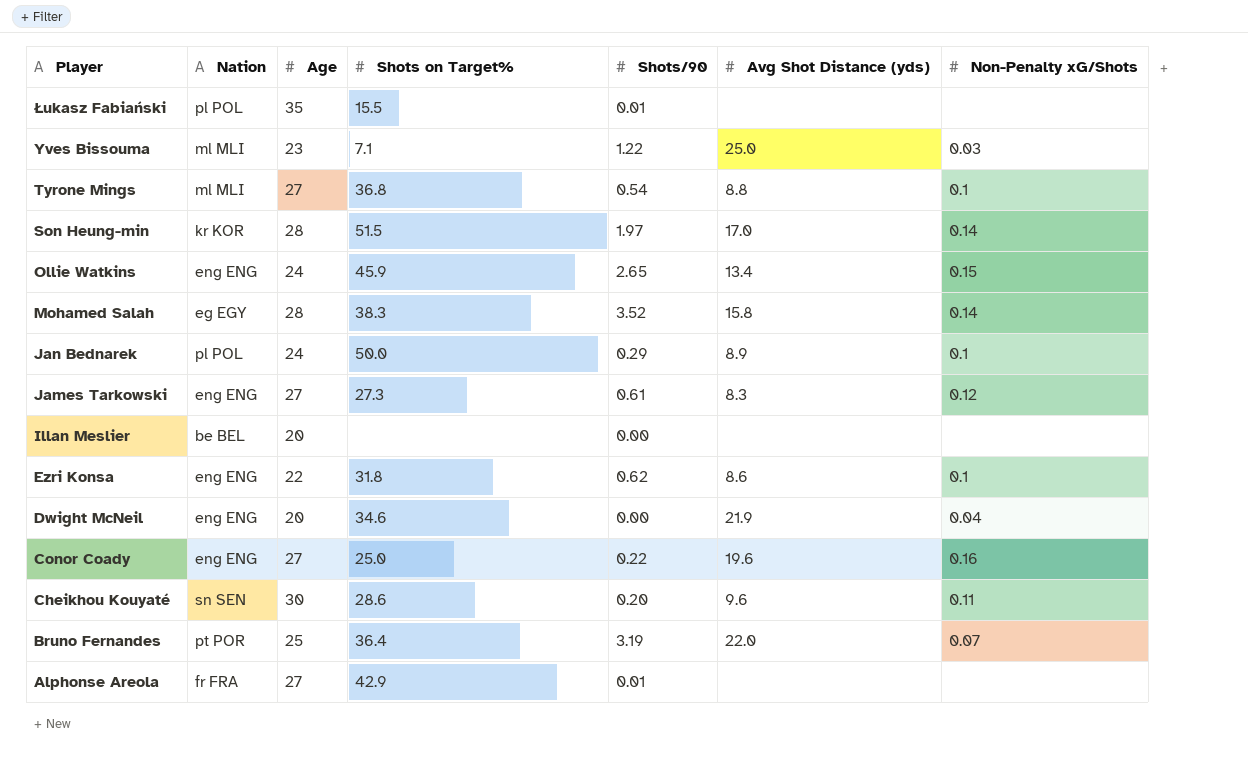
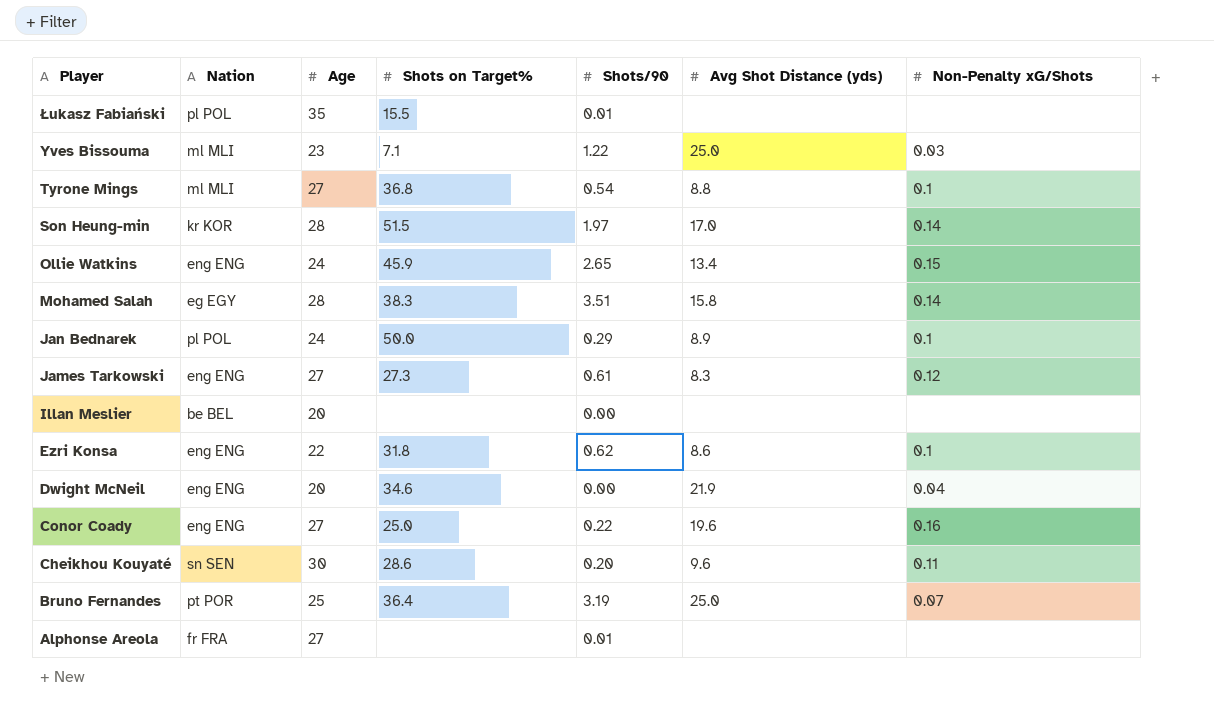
Mohamed Salah | Shots/90: 3.52 -> 3.51
Bruno Fernandes | Avg Shot Distance (yds): 22.0 -> 25.0
Alphonse Areola | Shots on Target%: 42.9 -> none

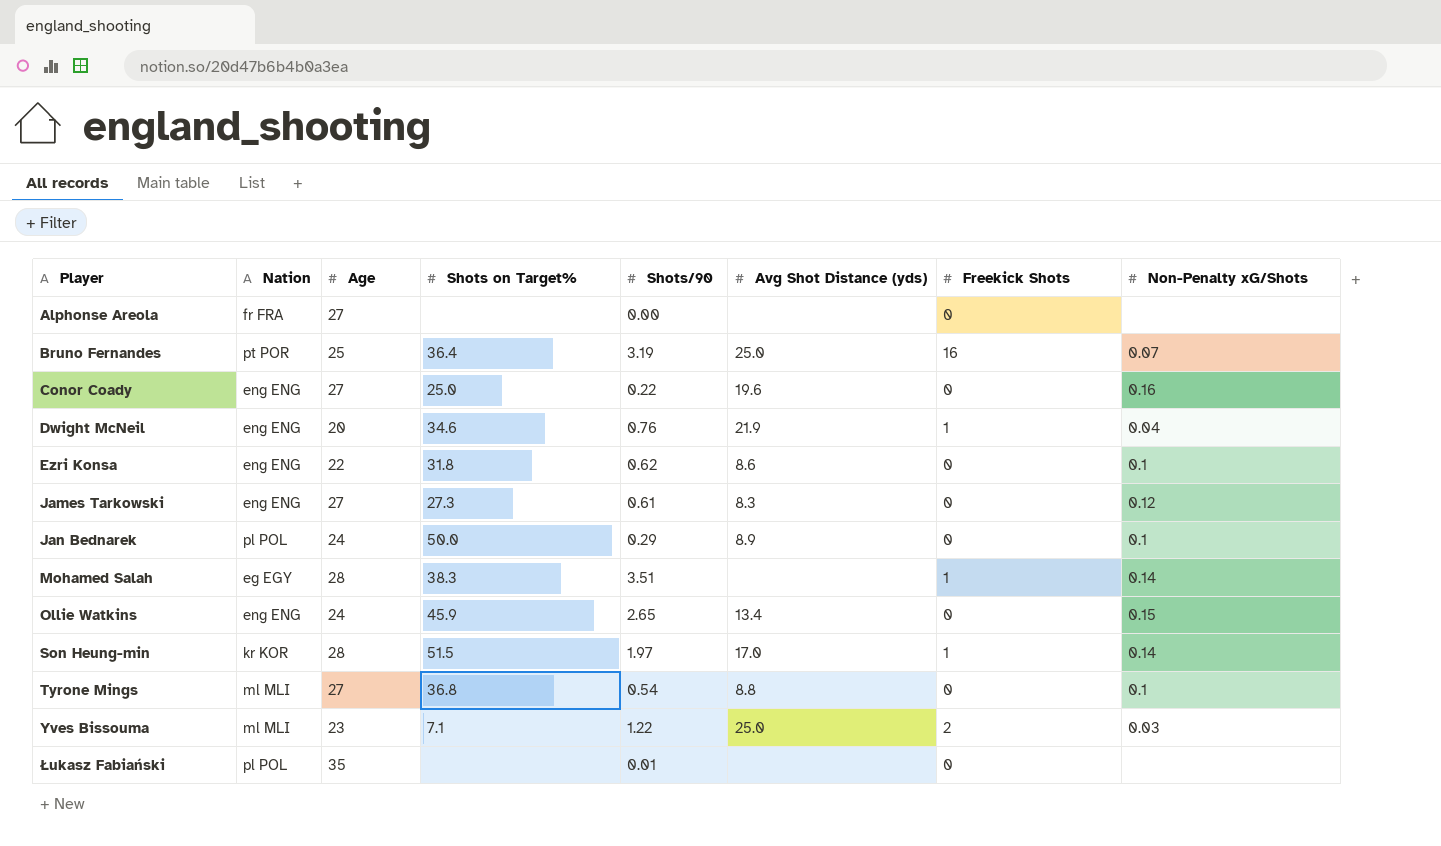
row order: Player descending -> Player ascending
column Freekick Shots | position: none -> 7
row Illan Meslier: be BEL | 20 | none | 0.00 | none | none -> none
row Cheikhou Kouyaté: sn SEN | 30 | 28.6 | 0.20 | 9.6 | 0.11 -> none
Alphonse Areola | Shots/90: 0.01 -> 0.00
Dwight McNeil | Shots/90: 0.00 -> 0.76
Mohamed Salah | Avg Shot Distance (yds): 15.8 -> none
Łukasz Fabiański | Shots on Target%: 15.5 -> none

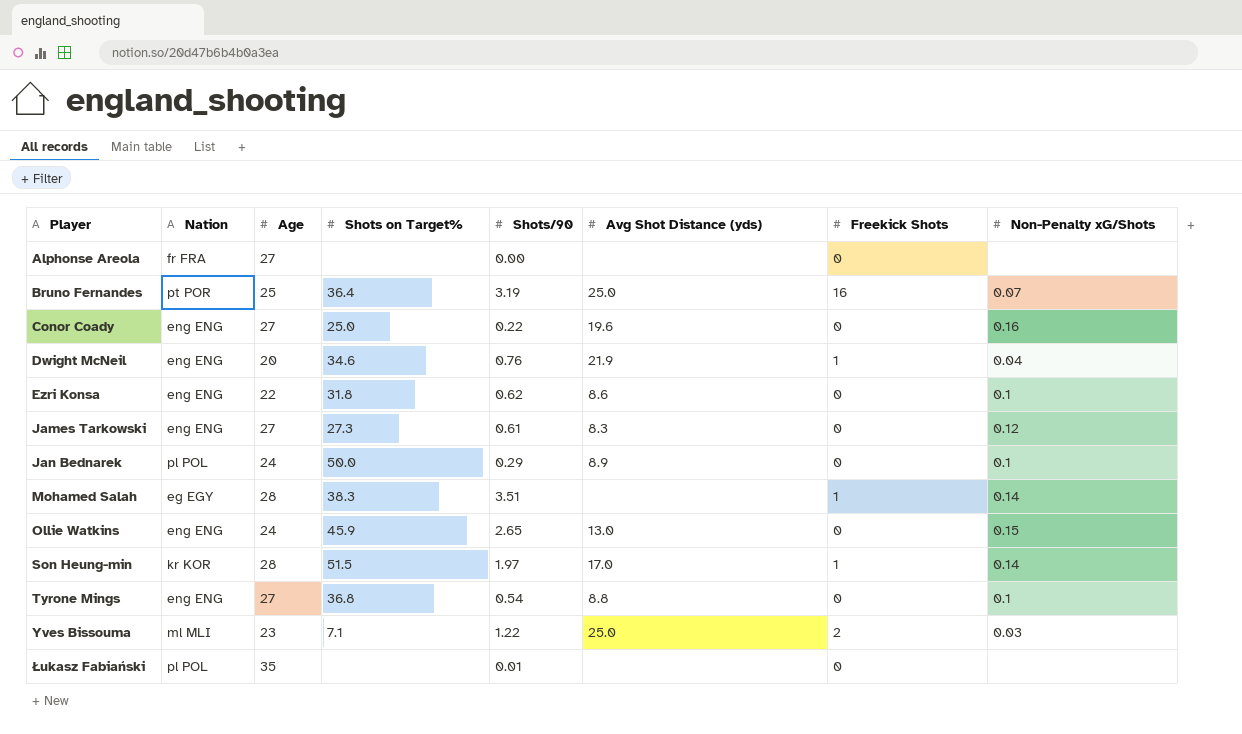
Ollie Watkins | Avg Shot Distance (yds): 13.4 -> 13.0
Tyrone Mings | Nation: ml MLI -> eng ENG

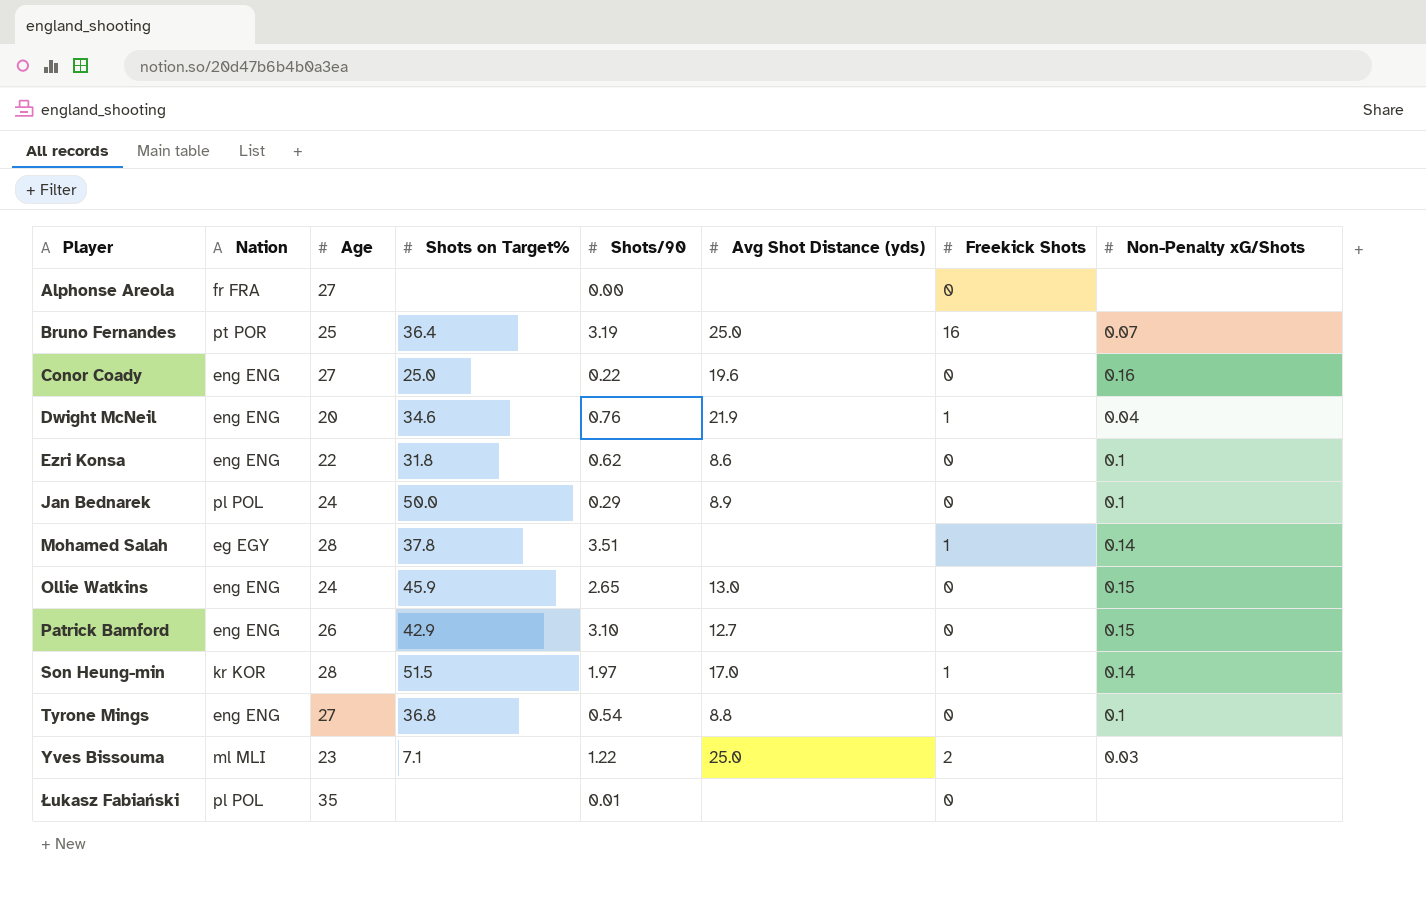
row James Tarkowski: eng ENG | 27 | 27.3 | 0.61 | 8.3 | 0 | 0.12 -> none
Mohamed Salah | Shots on Target%: 38.3 -> 37.8
row Patrick Bamford: none -> eng ENG | 26 | 42.9 | 3.10 | 12.7 | 0 | 0.15

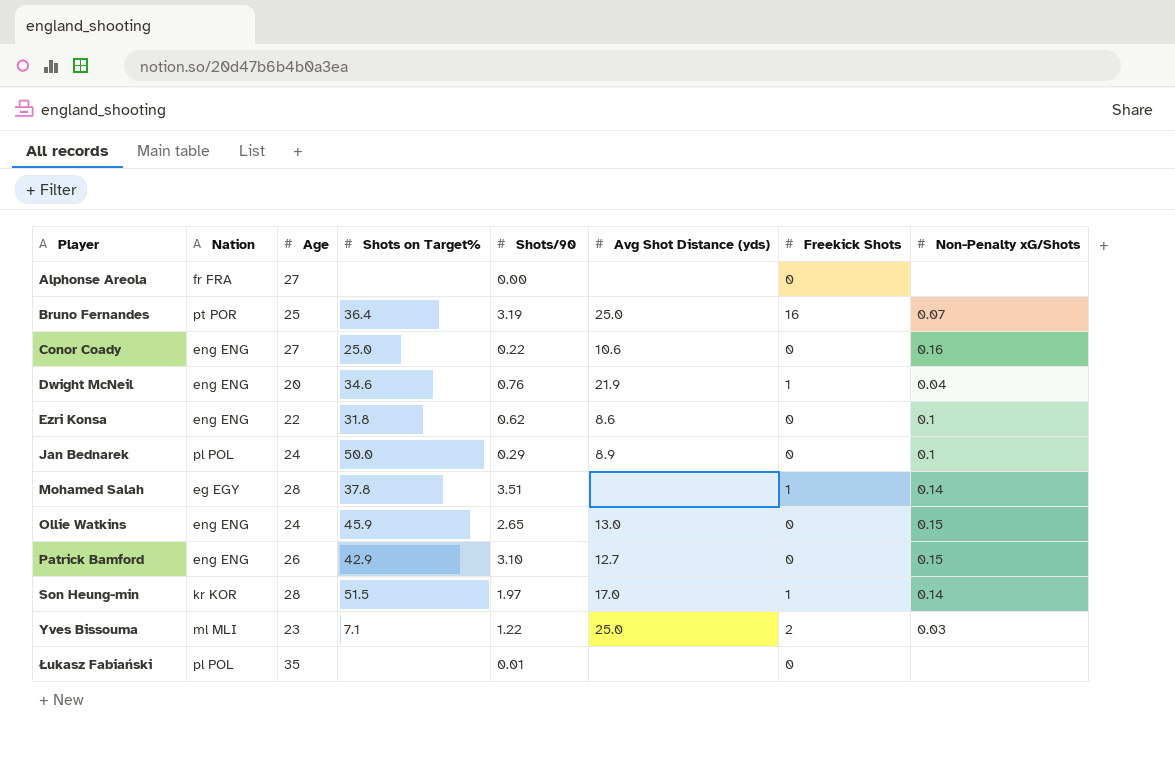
row Tyrone Mings: eng ENG | 27 | 36.8 | 0.54 | 8.8 | 0 | 0.1 -> none
Conor Coady | Avg Shot Distance (yds): 19.6 -> 10.6

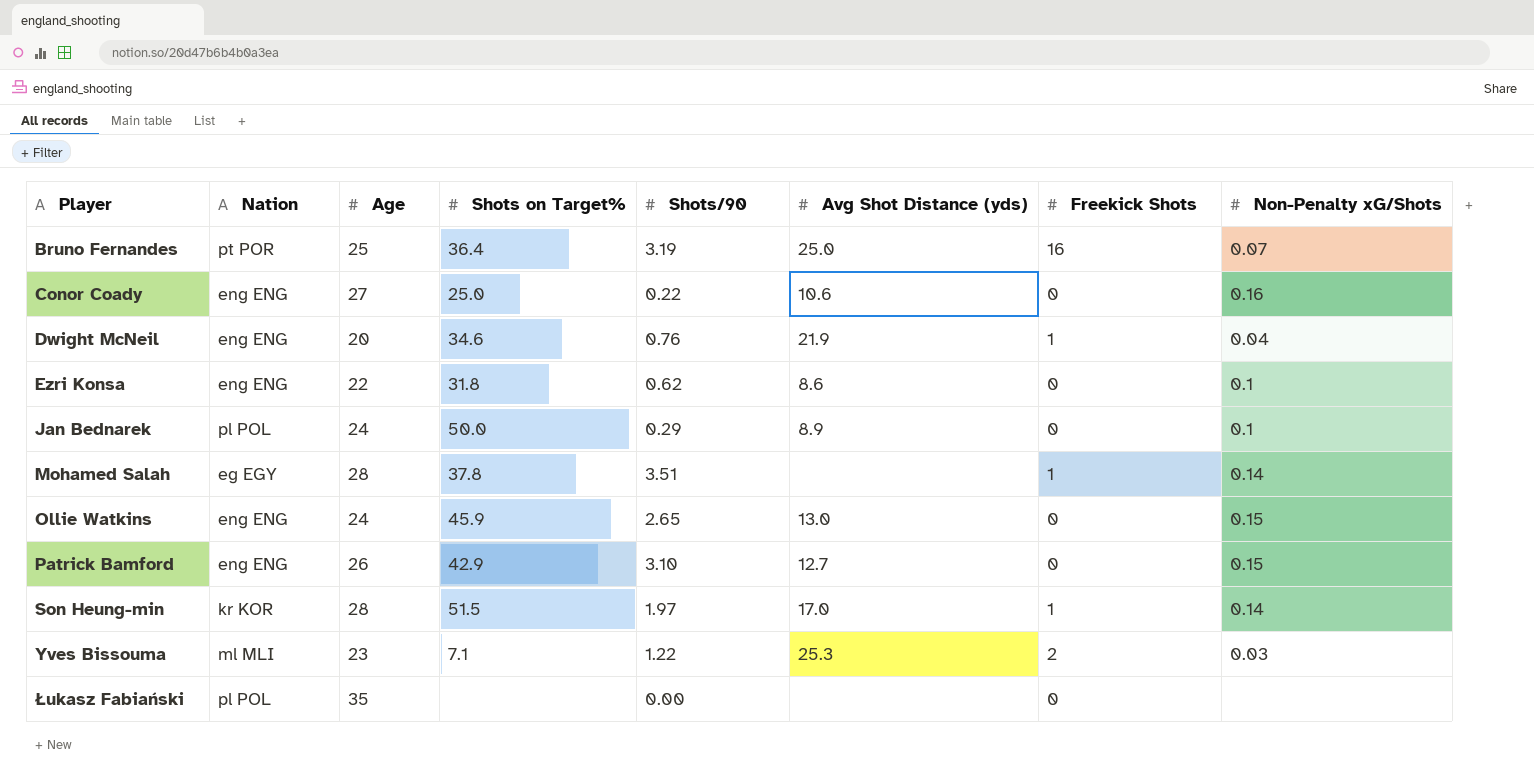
row Alphonse Areola: fr FRA | 27 | none | 0.00 | none | 0 | none -> none
Yves Bissouma | Avg Shot Distance (yds): 25.0 -> 25.3
Łukasz Fabiański | Shots/90: 0.01 -> 0.00

